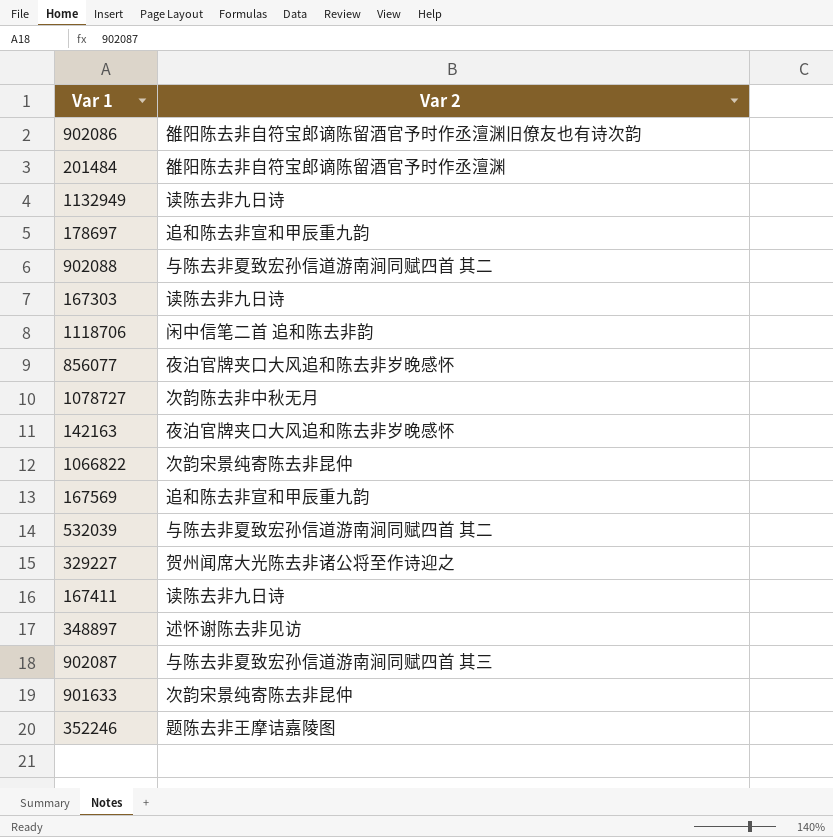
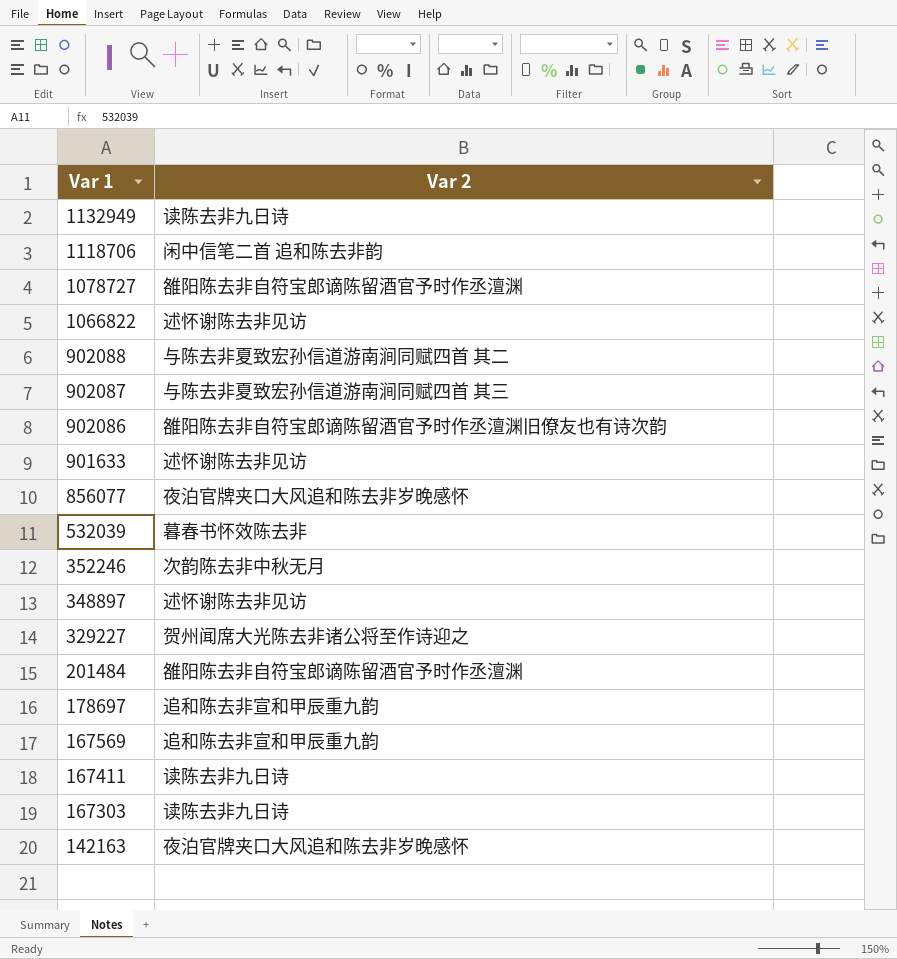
row order: none -> Var 1 descending
1078727 | Var 2: 次韵陈去非中秋无月 -> 雒阳陈去非自符宝郎谪陈留酒官予时作丞澶渊
1066822 | Var 2: 次韵宋景纯寄陈去非昆仲 -> 述怀谢陈去非见访
901633 | Var 2: 次韵宋景纯寄陈去非昆仲 -> 述怀谢陈去非见访
532039 | Var 2: 与陈去非夏致宏孙信道游南涧同赋四首 其二 -> 暮春书怀效陈去非
352246 | Var 2: 题陈去非王摩诘嘉陵图 -> 次韵陈去非中秋无月

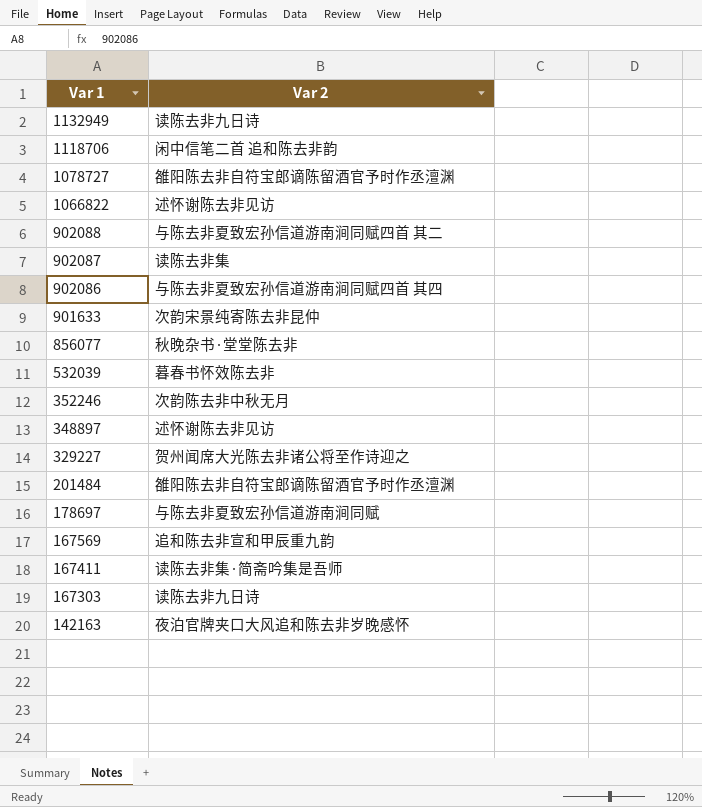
902087 | Var 2: 与陈去非夏致宏孙信道游南涧同赋四首 其三 -> 读陈去非集
902086 | Var 2: 雒阳陈去非自符宝郎谪陈留酒官予时作丞澶渊旧僚友也有诗次韵 -> 与陈去非夏致宏孙信道游南涧同赋四首 其四
901633 | Var 2: 述怀谢陈去非见访 -> 次韵宋景纯寄陈去非昆仲
856077 | Var 2: 夜泊官牌夹口大风追和陈去非岁晚感怀 -> 秋晚杂书·堂堂陈去非
178697 | Var 2: 追和陈去非宣和甲辰重九韵 -> 与陈去非夏致宏孙信道游南涧同赋
167411 | Var 2: 读陈去非九日诗 -> 读陈去非集·简斋吟集是吾师

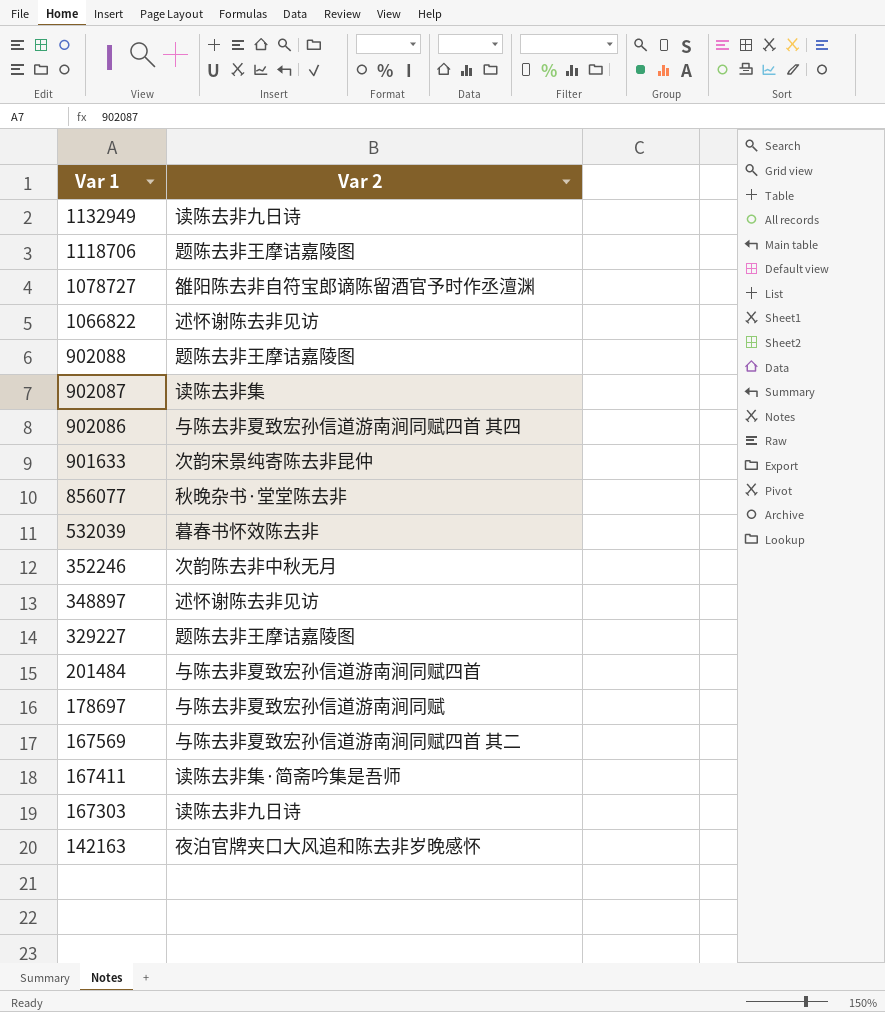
1118706 | Var 2: 闲中信笔二首 追和陈去非韵 -> 题陈去非王摩诘嘉陵图
902088 | Var 2: 与陈去非夏致宏孙信道游南涧同赋四首 其二 -> 题陈去非王摩诘嘉陵图
329227 | Var 2: 贺州闻席大光陈去非诸公将至作诗迎之 -> 题陈去非王摩诘嘉陵图
201484 | Var 2: 雒阳陈去非自符宝郎谪陈留酒官予时作丞澶渊 -> 与陈去非夏致宏孙信道游南涧同赋四首
167569 | Var 2: 追和陈去非宣和甲辰重九韵 -> 与陈去非夏致宏孙信道游南涧同赋四首 其二

